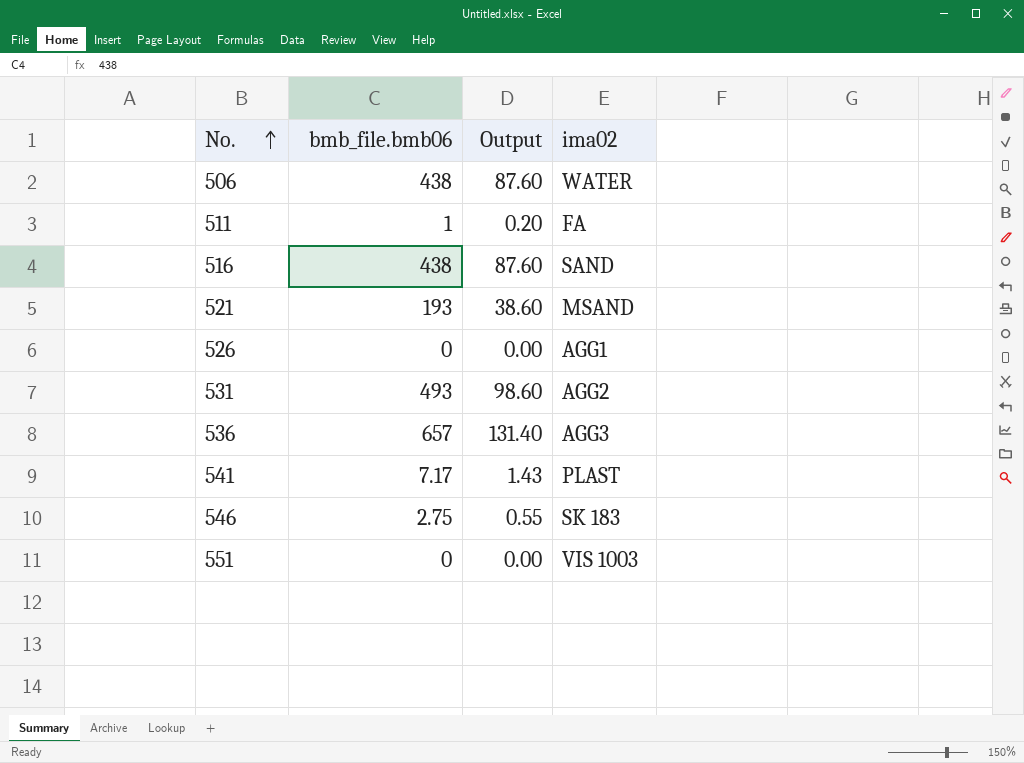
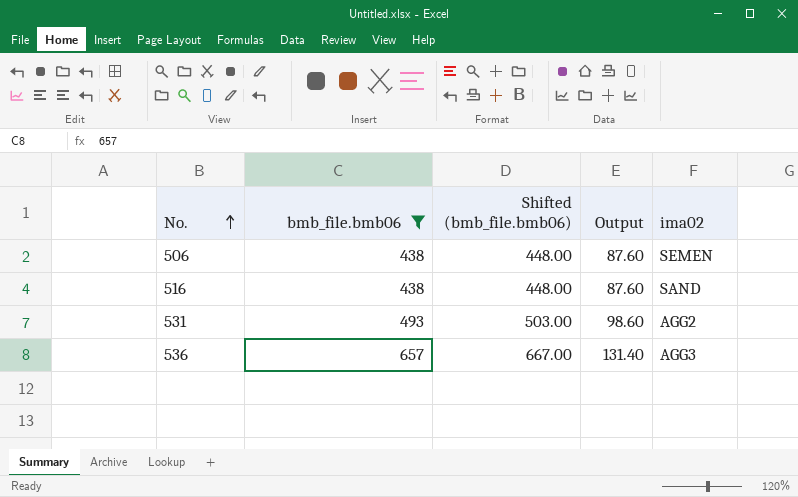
filter: none -> bmb_file.bmb06 >= 438
column Shifted (bmb_file.bmb06) | formula: none -> [bmb_file.bmb06] + 10
506 | ima02: WATER -> SEMEN

